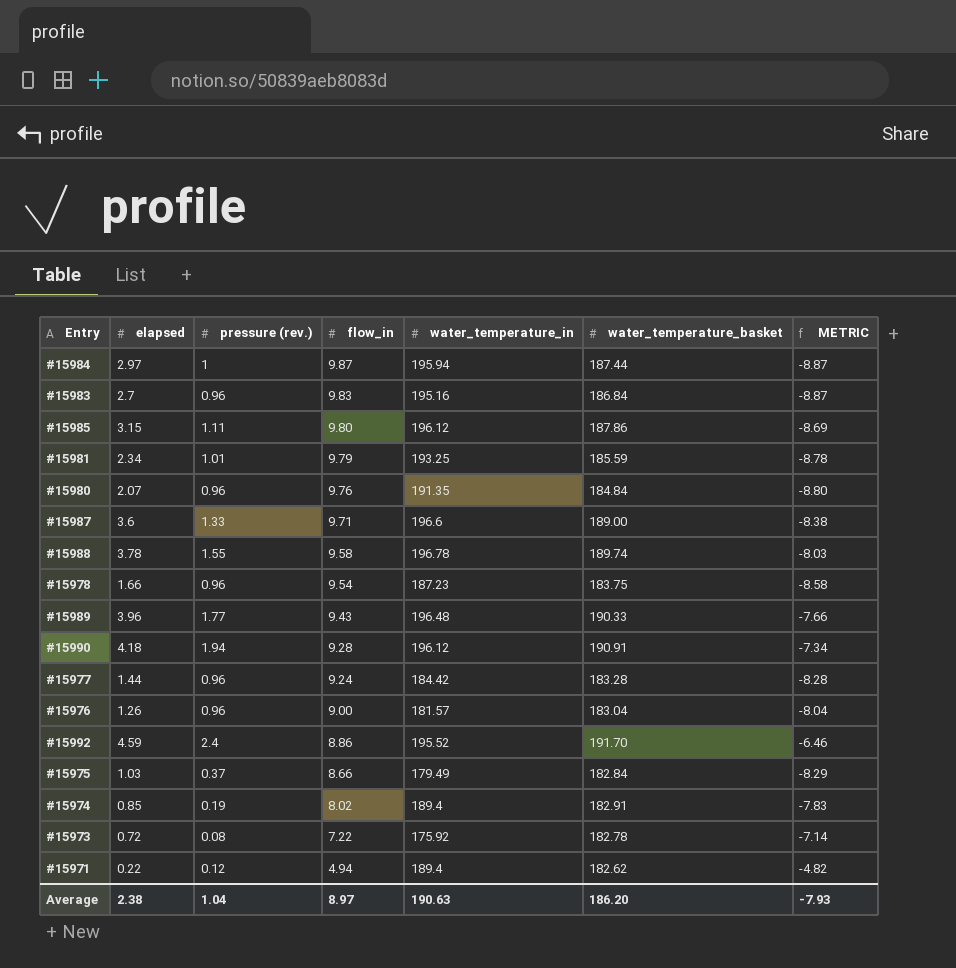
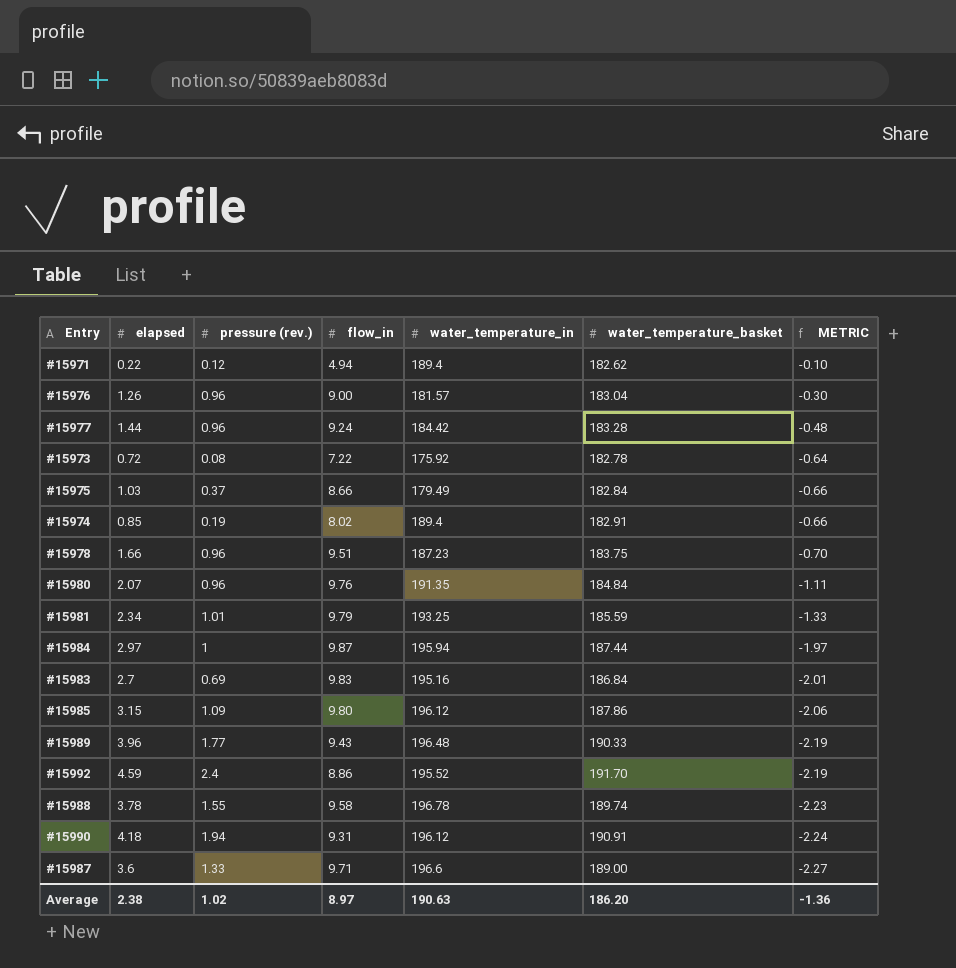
row order: flow_in descending -> METRIC descending
column METRIC | formula: [pressure (rev.)] - [flow_in] -> [pressure (rev.)] - [elapsed]
#15978 | flow_in: 9.54 -> 9.51
#15983 | pressure (rev.): 0.96 -> 0.69
#15985 | pressure (rev.): 1.11 -> 1.09
#15990 | flow_in: 9.28 -> 9.31
Average | pressure (rev.): 1.04 -> 1.02
Average | METRIC: -7.93 -> -1.36

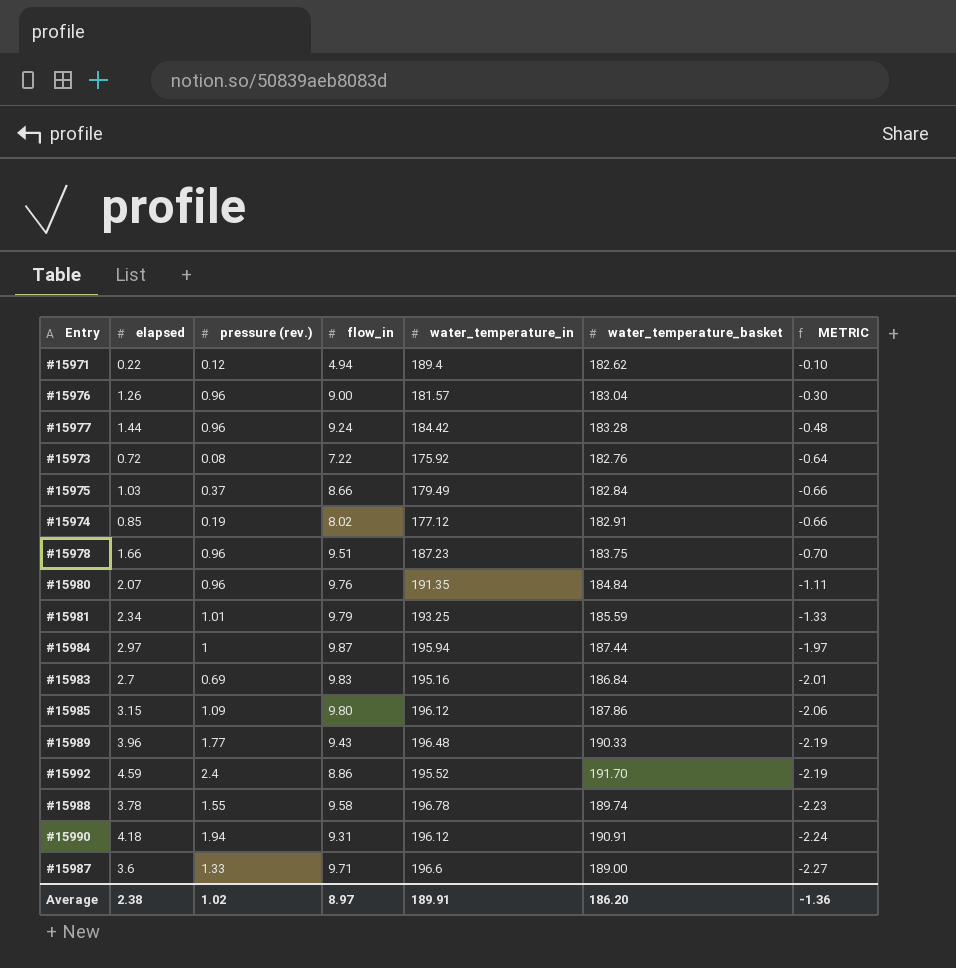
#15973 | water_temperature_basket: 182.78 -> 182.76
#15974 | water_temperature_in: 189.4 -> 177.12
Average | water_temperature_in: 190.63 -> 189.91

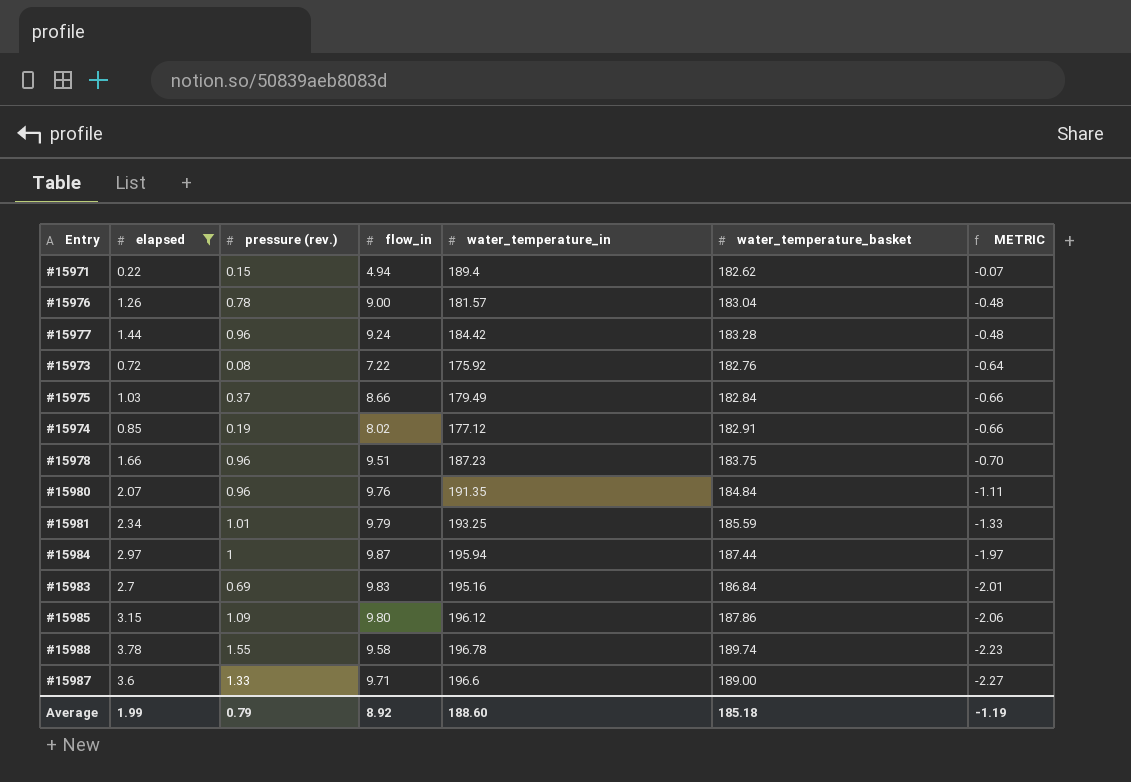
filter: none -> elapsed <= 3.78
#15971 | pressure (rev.): 0.12 -> 0.15
#15971 | METRIC: -0.10 -> -0.07
#15976 | pressure (rev.): 0.96 -> 0.78
#15976 | METRIC: -0.30 -> -0.48
Average | elapsed: 2.38 -> 1.99
Average | pressure (rev.): 1.02 -> 0.79
Average | flow_in: 8.97 -> 8.92
Average | water_temperature_in: 189.91 -> 188.60
Average | water_temperature_basket: 186.20 -> 185.18
Average | METRIC: -1.36 -> -1.19

